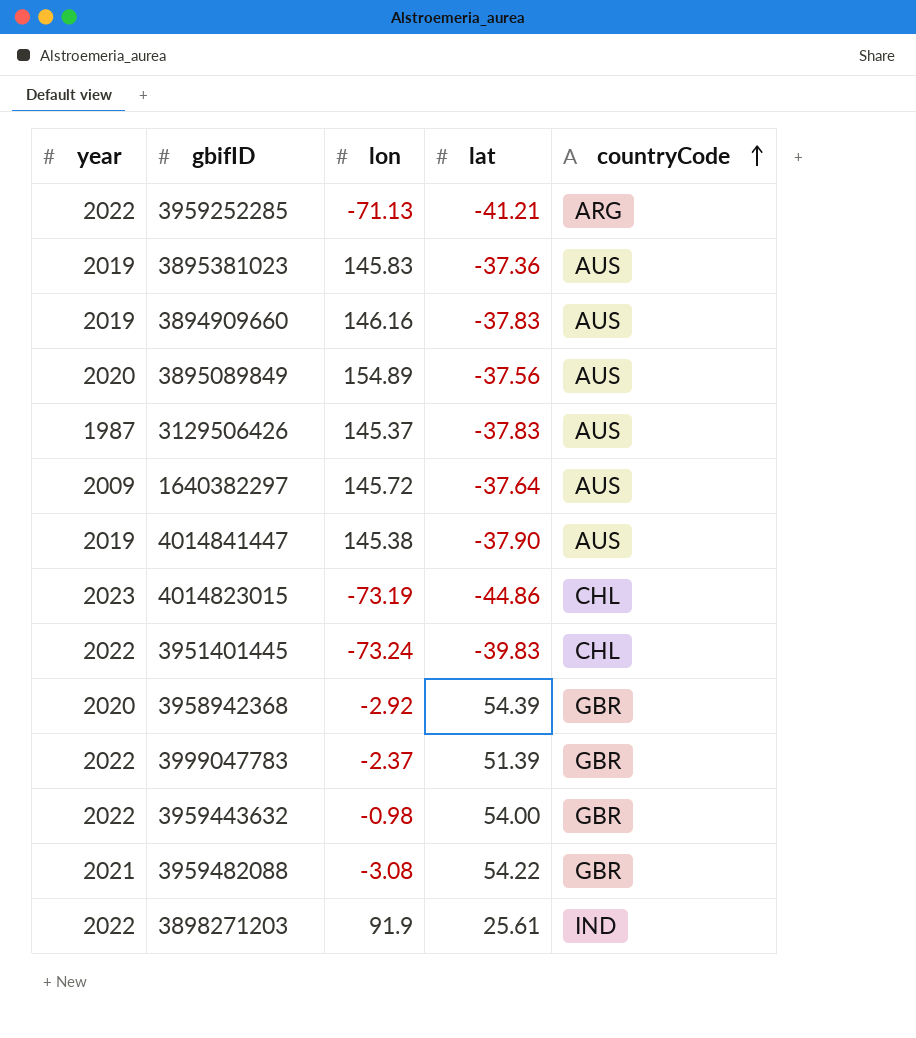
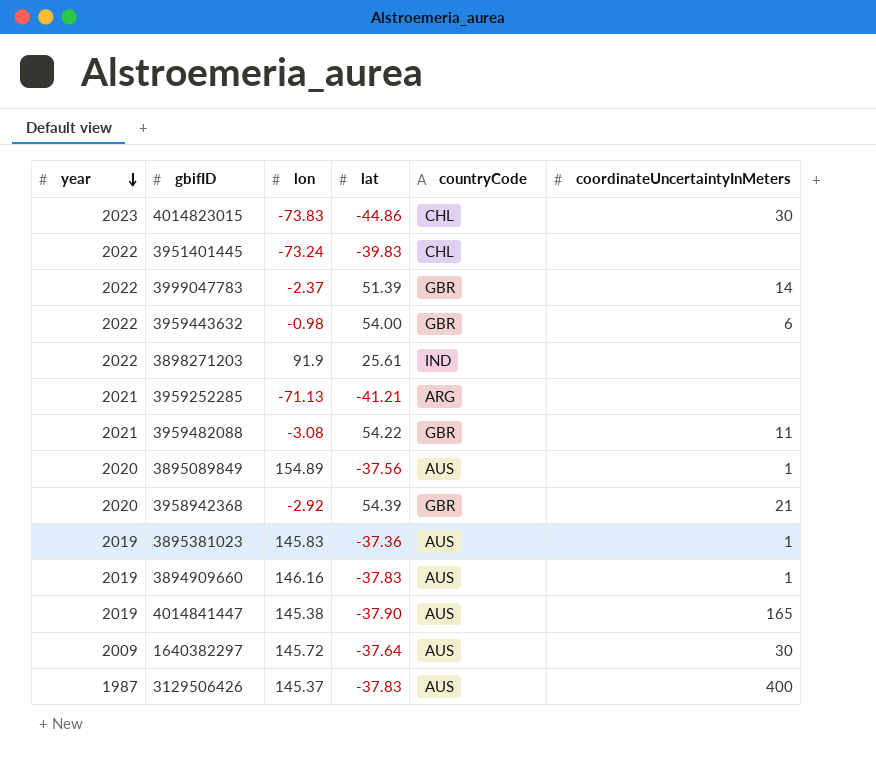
row order: countryCode ascending -> year descending
column coordinateUncertaintyInMeters | position: none -> 6
4014823015 | lon: -73.19 -> -73.83
3959252285 | year: 2022 -> 2021

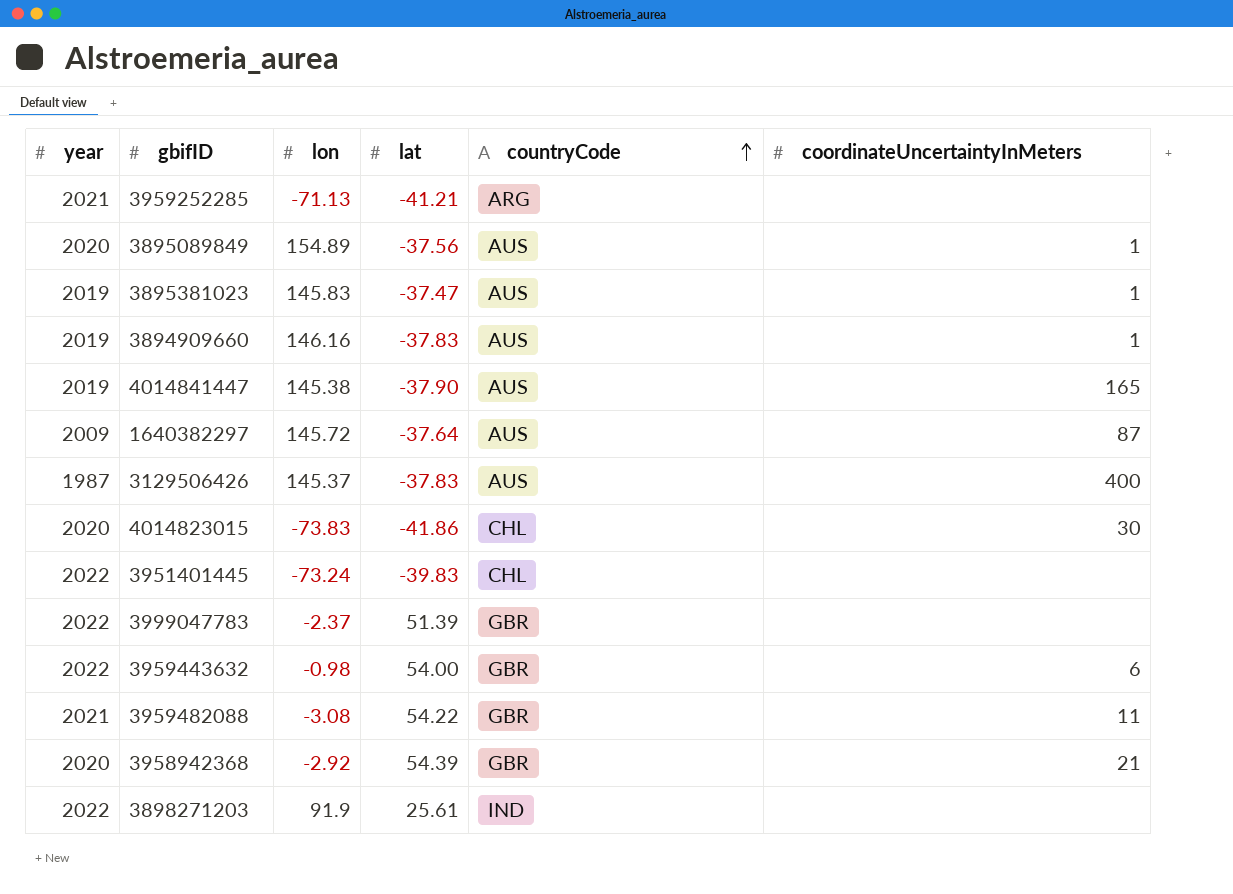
row order: year descending -> countryCode ascending
3895381023 | lat: -37.36 -> -37.47
1640382297 | coordinateUncertaintyInMeters: 30 -> 87
4014823015 | year: 2023 -> 2020
4014823015 | lat: -44.86 -> -41.86
3999047783 | coordinateUncertaintyInMeters: 14 -> none

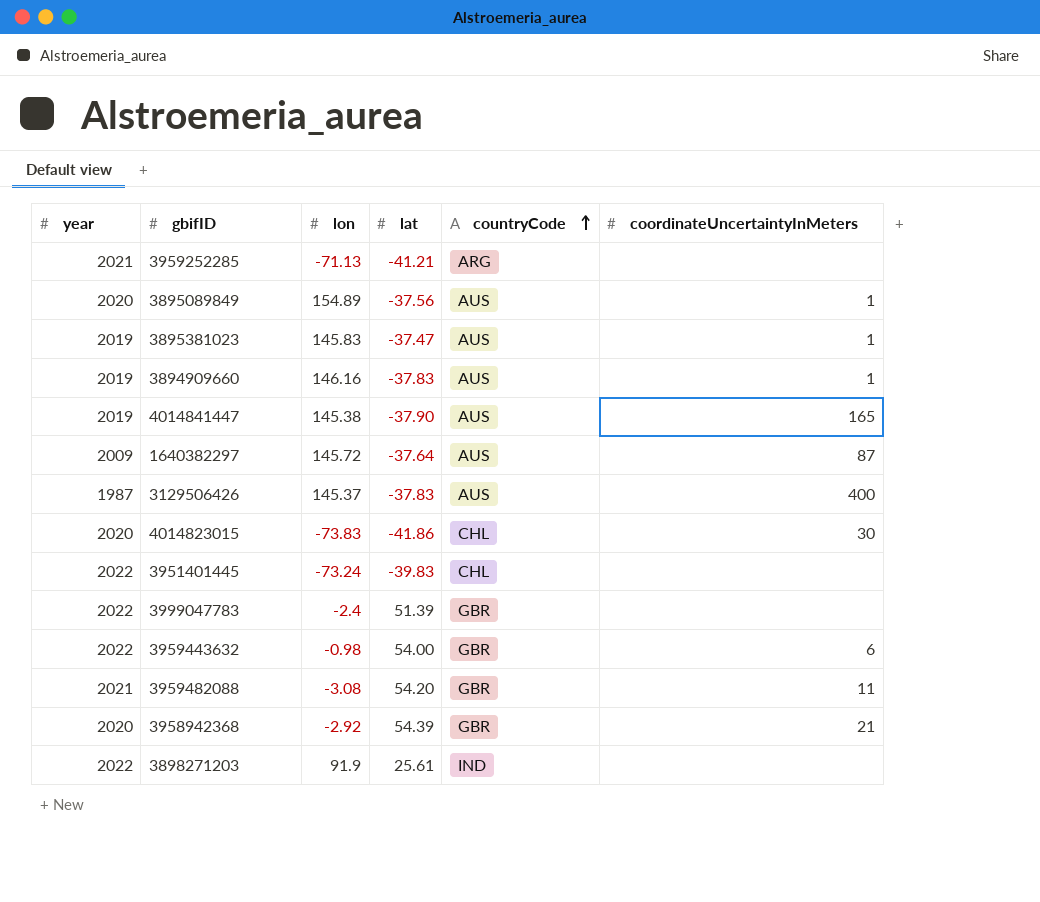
3999047783 | lon: -2.37 -> -2.4
3959482088 | lat: 54.22 -> 54.20

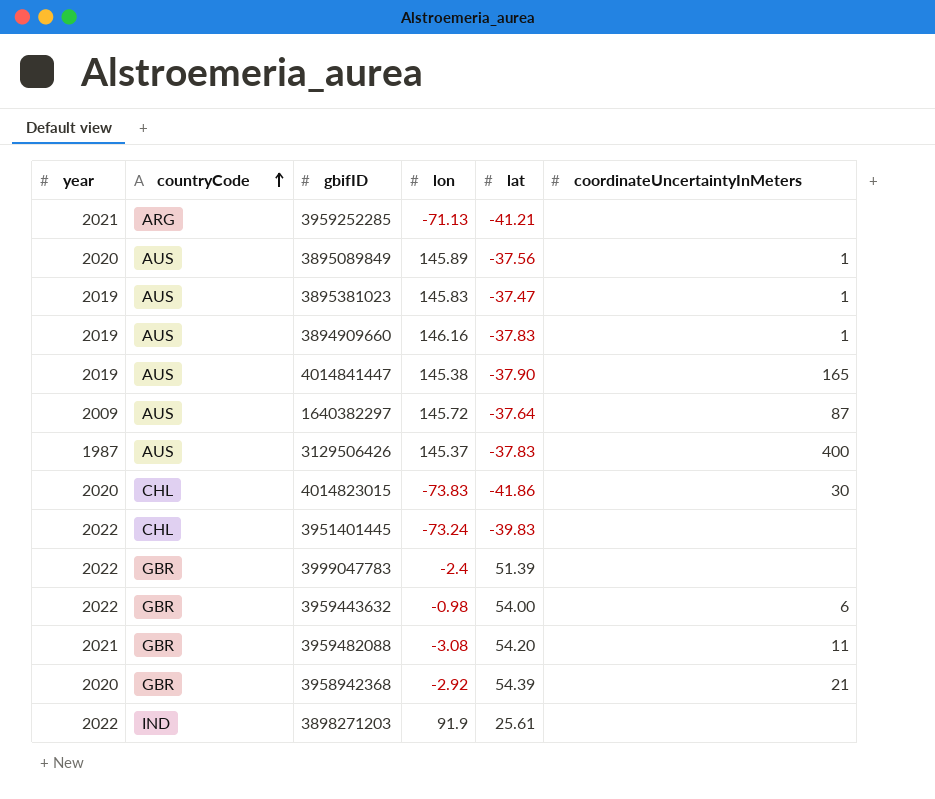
column countryCode | position: 5 -> 2
3895089849 | lon: 154.89 -> 145.89

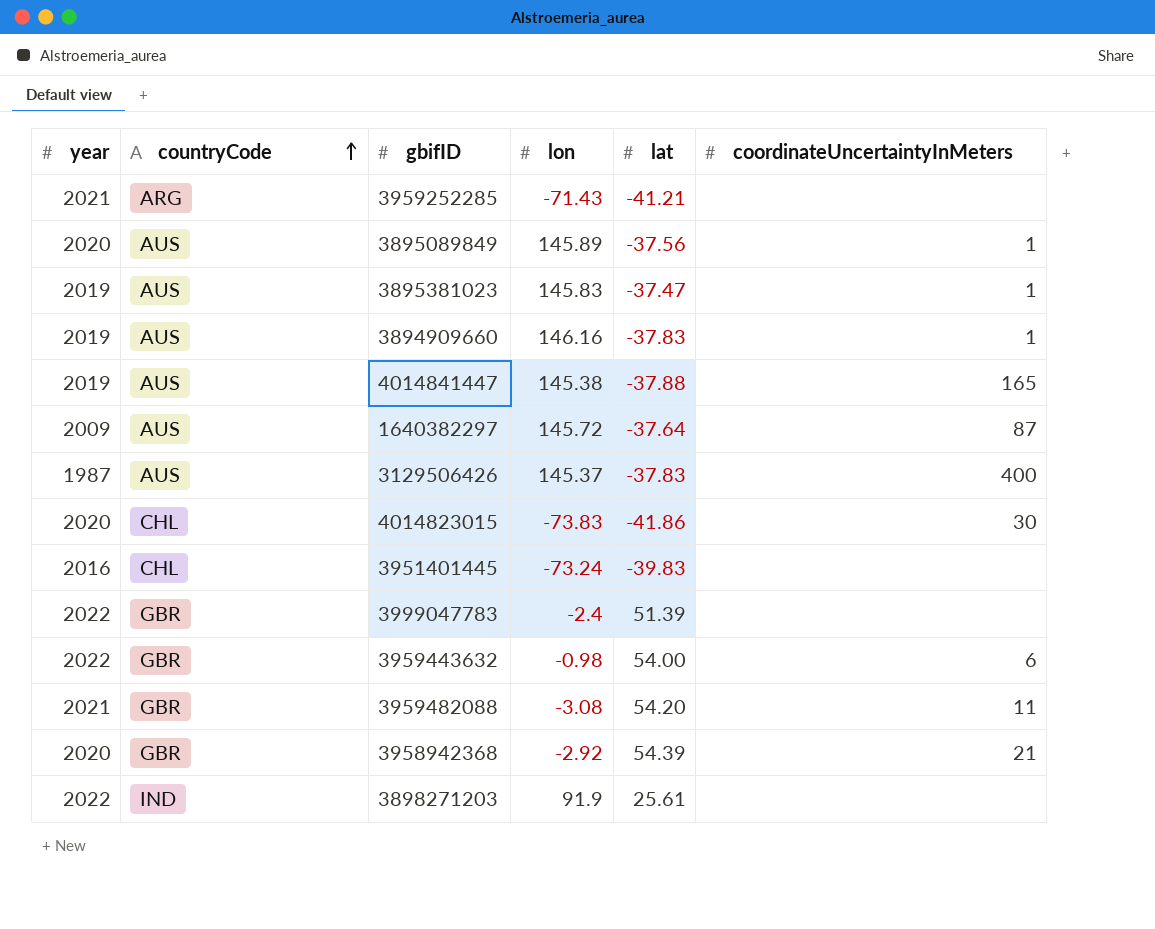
3959252285 | lon: -71.13 -> -71.43
4014841447 | lat: -37.90 -> -37.88
3951401445 | year: 2022 -> 2016

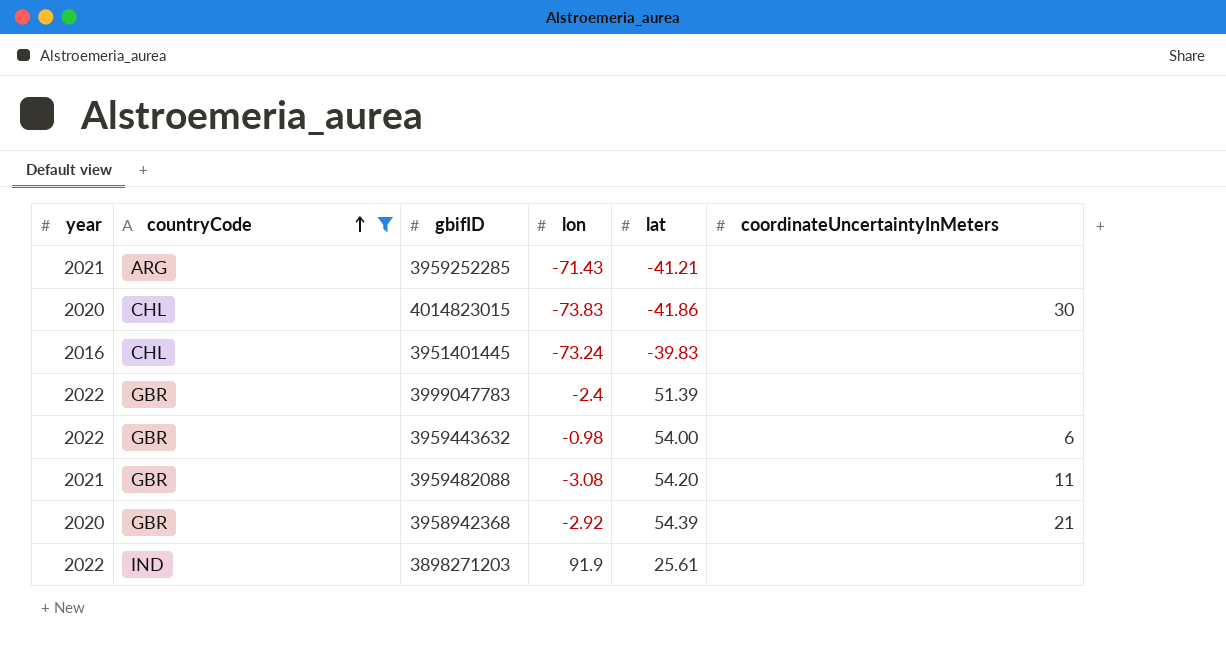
filter: none -> countryCode != AUS

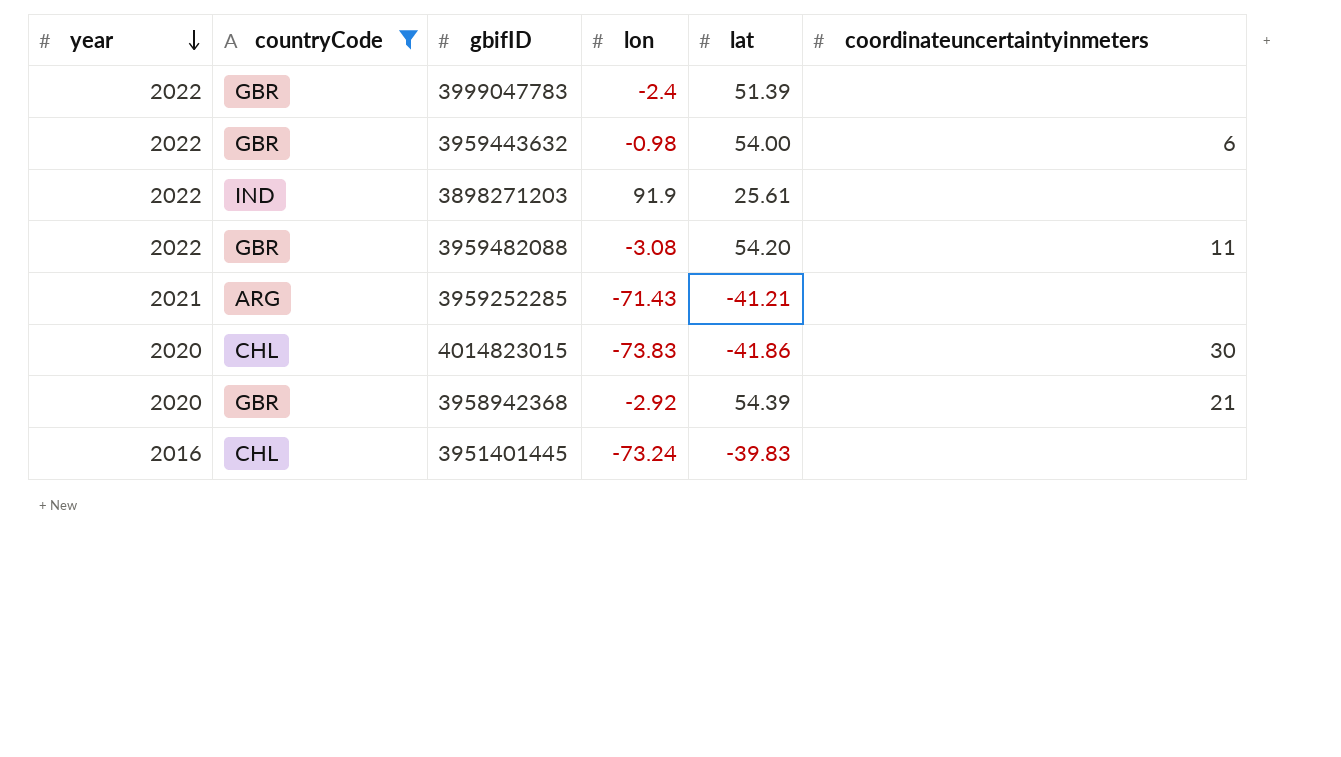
row order: countryCode ascending -> year descending
column name: coordinateUncertaintyInMeters -> coordinateuncertaintyinmeters
3959482088 | year: 2021 -> 2022

